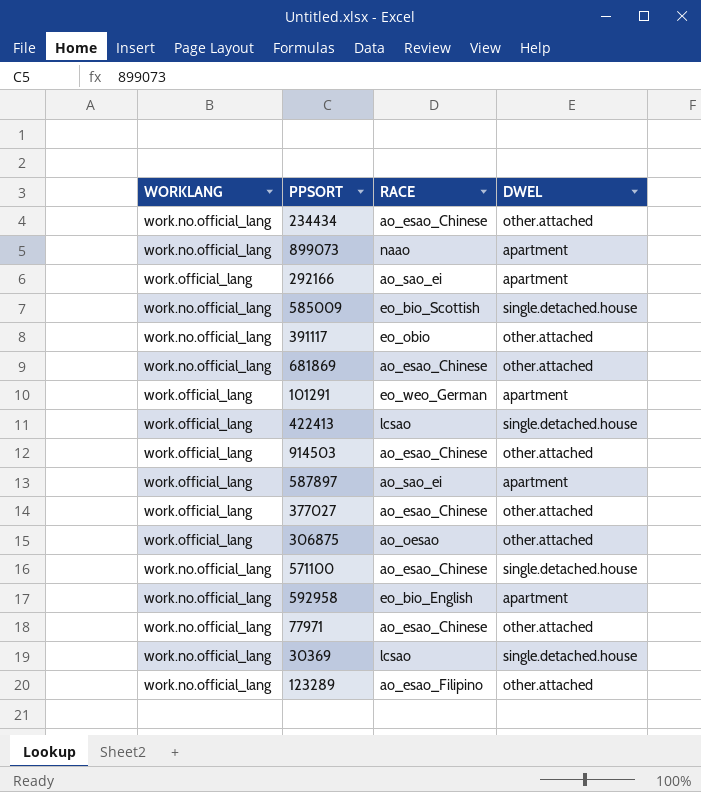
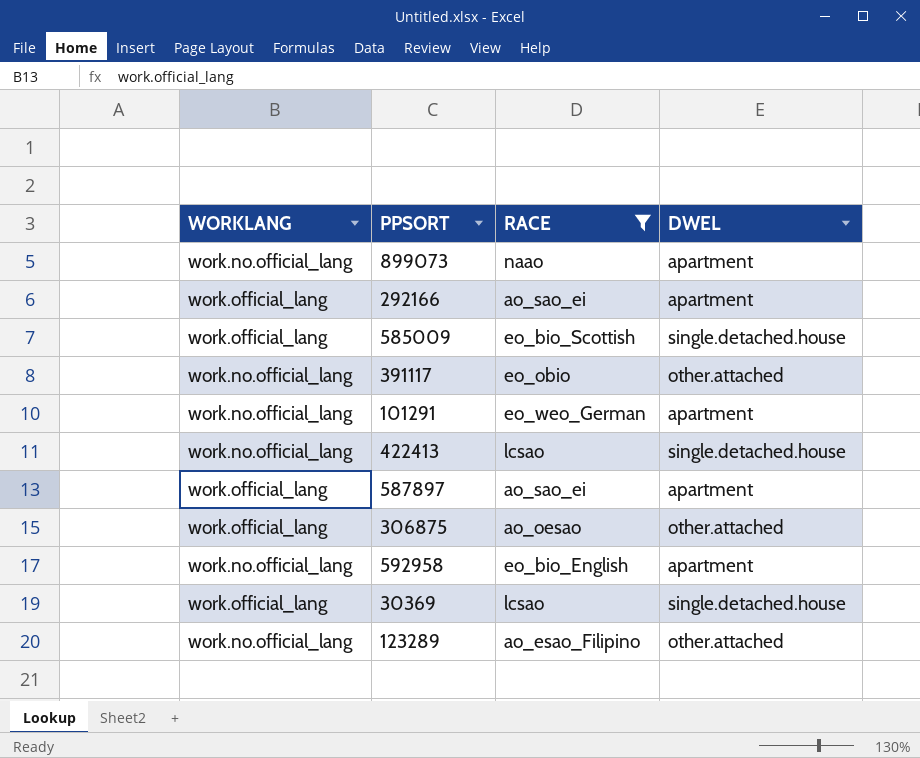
filter: none -> RACE != ao_esao_Chinese
585009 | WORKLANG: work.no.official_lang -> work.official_lang
101291 | WORKLANG: work.official_lang -> work.no.official_lang
422413 | WORKLANG: work.official_lang -> work.no.official_lang
30369 | WORKLANG: work.no.official_lang -> work.official_lang

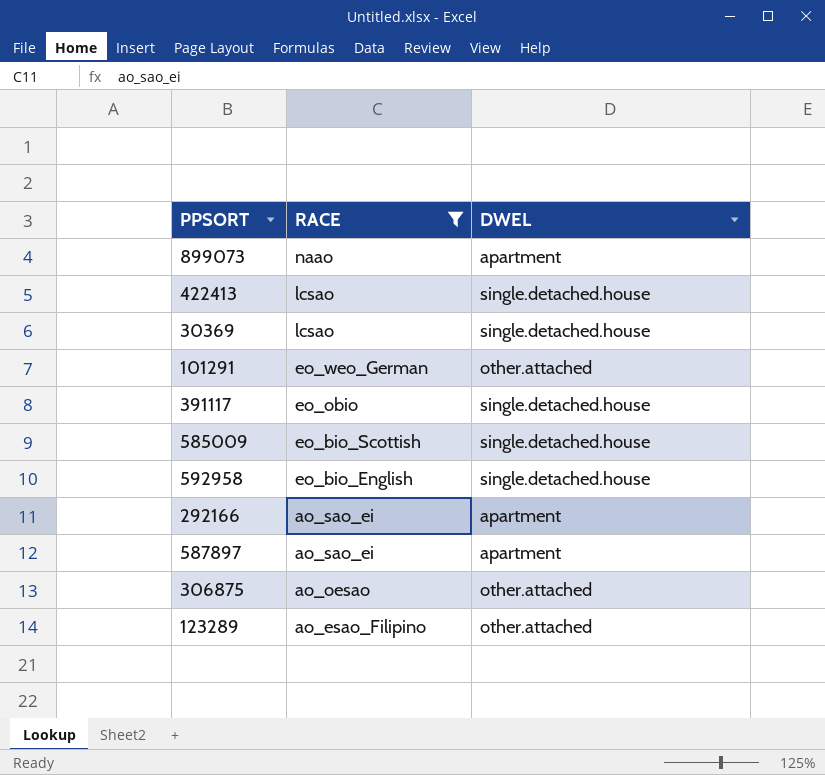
row order: none -> RACE descending
column WORKLANG | position: 1 -> none
101291 | DWEL: apartment -> other.attached
391117 | DWEL: other.attached -> single.detached.house
592958 | DWEL: apartment -> single.detached.house

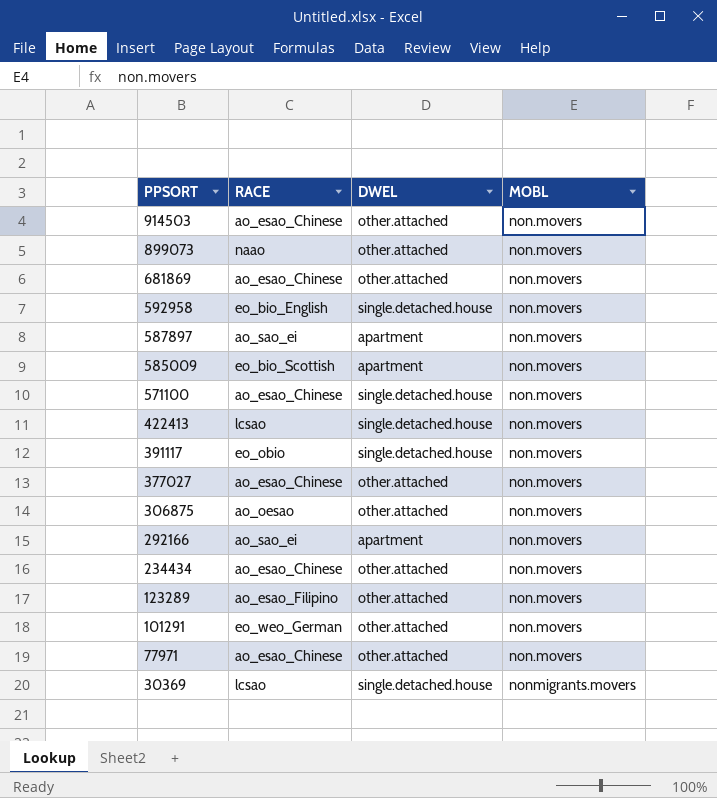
filter: RACE != ao_esao_Chinese -> none
row order: RACE descending -> PPSORT descending
column MOBL | position: none -> 4
899073 | DWEL: apartment -> other.attached
585009 | DWEL: single.detached.house -> apartment

